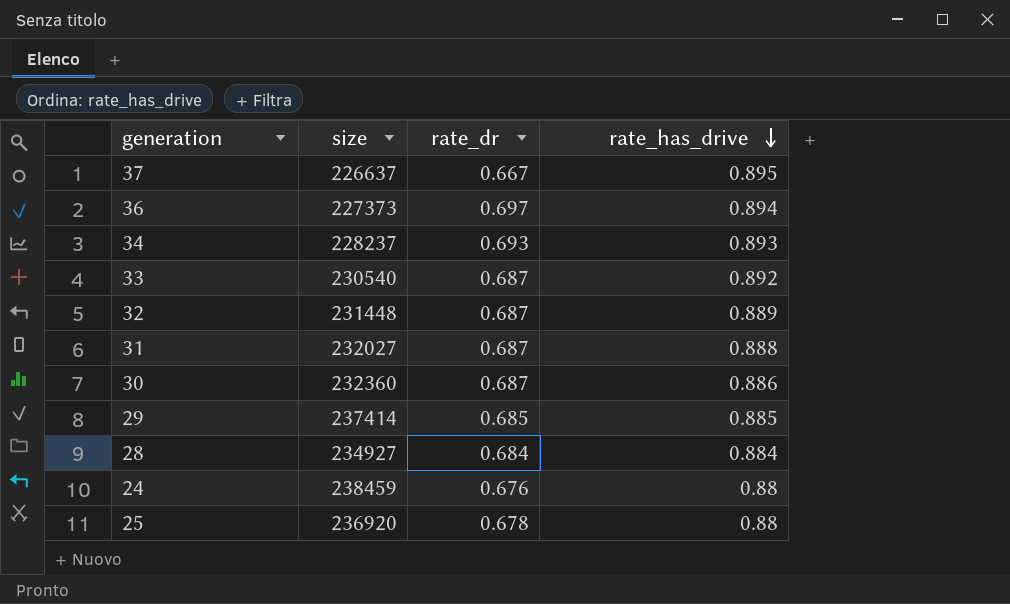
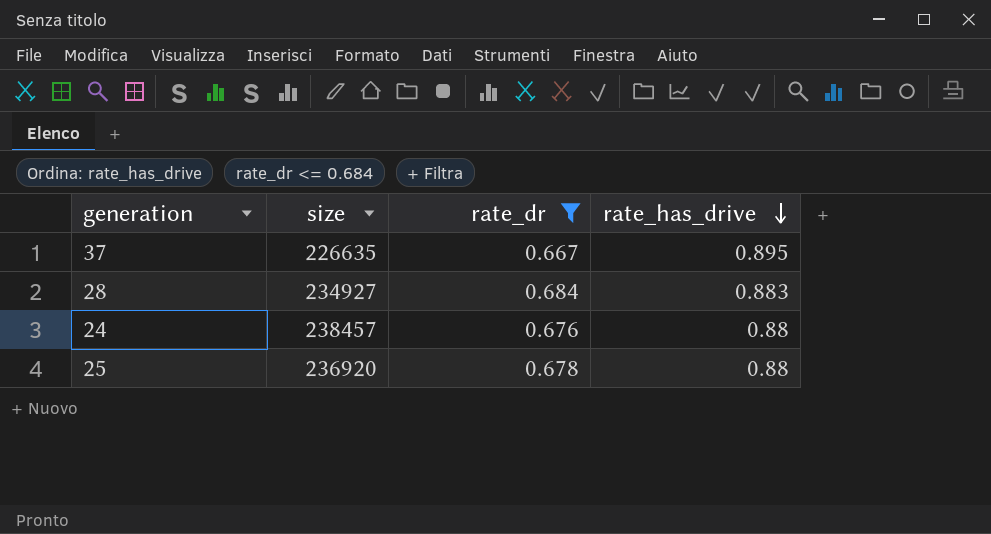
filter: none -> rate_dr <= 0.684
37 | size: 226637 -> 226635
28 | rate_has_drive: 0.884 -> 0.883
24 | size: 238459 -> 238457

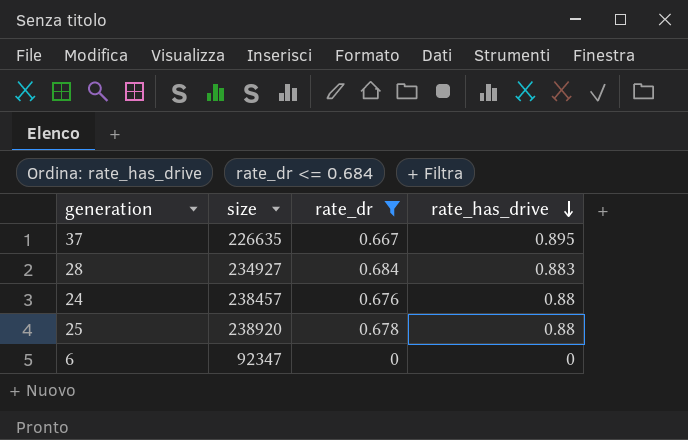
25 | size: 236920 -> 238920
row 6: none -> 92347 | 0 | 0

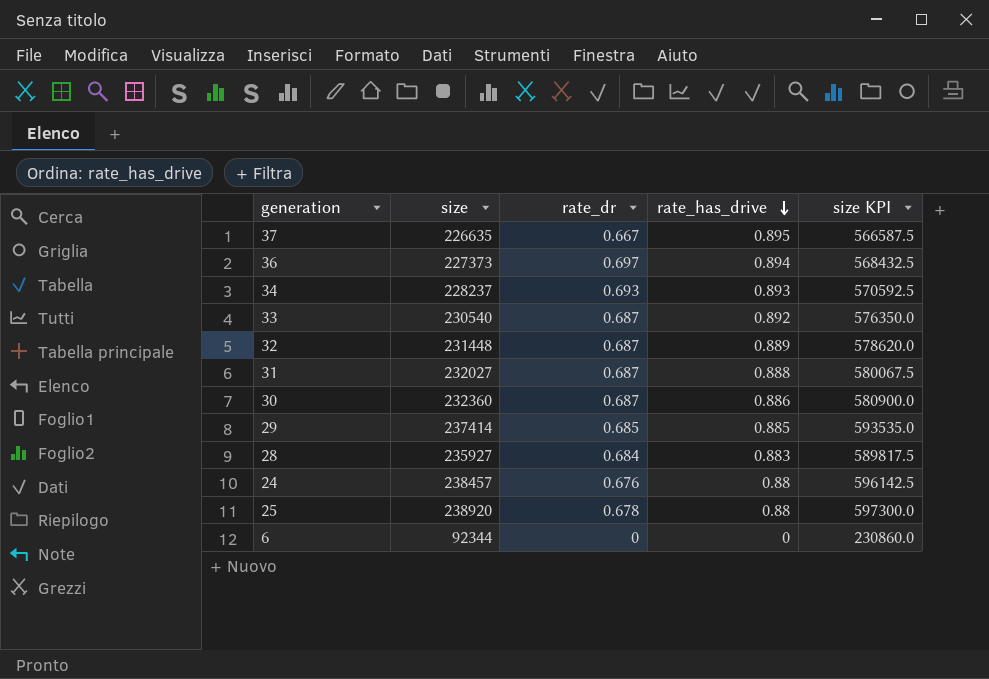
filter: rate_dr <= 0.684 -> none
column size KPI | formula: none -> [size] * 2.5
28 | size: 234927 -> 235927
6 | size: 92347 -> 92344

